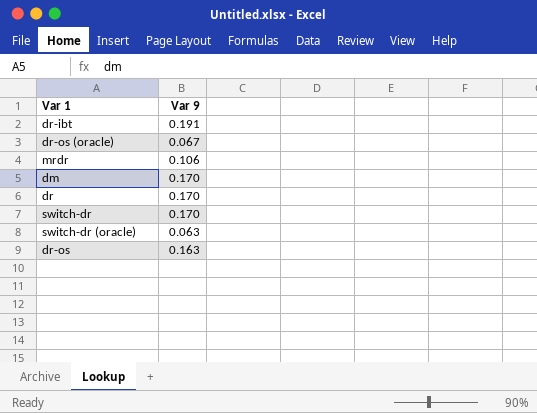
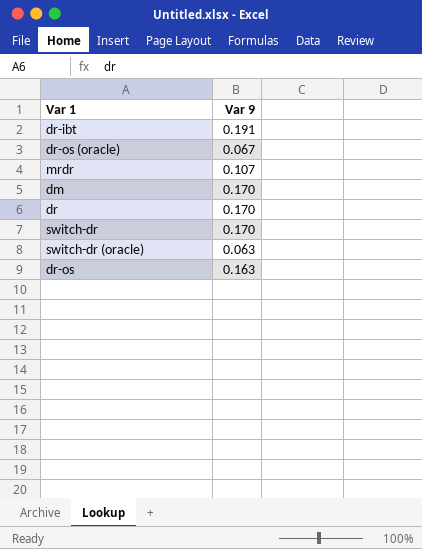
mrdr | Var 9: 0.106 -> 0.107

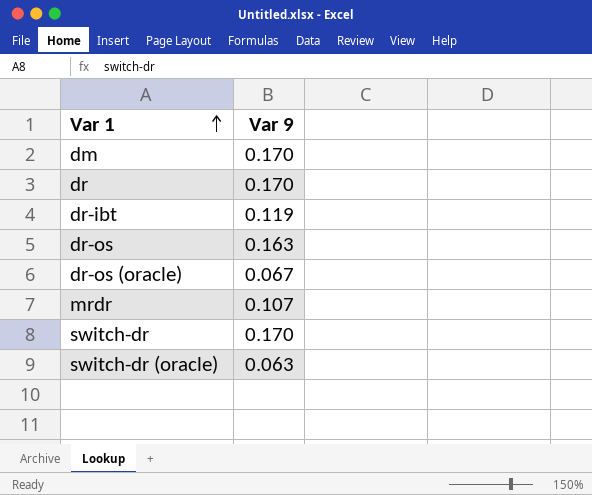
row order: none -> Var 1 ascending
dr-ibt | Var 9: 0.191 -> 0.119

